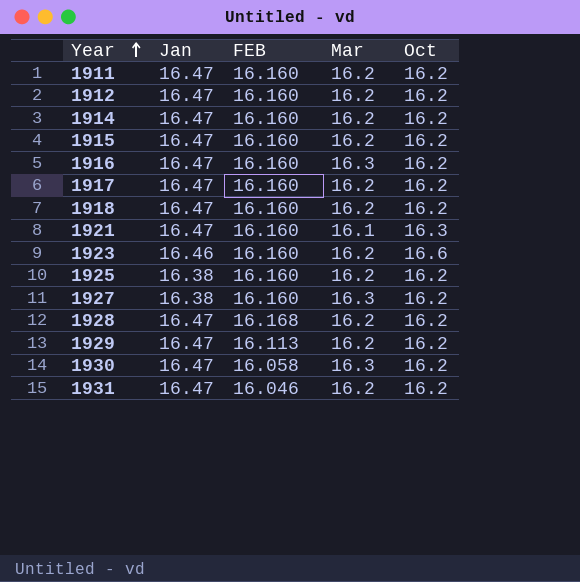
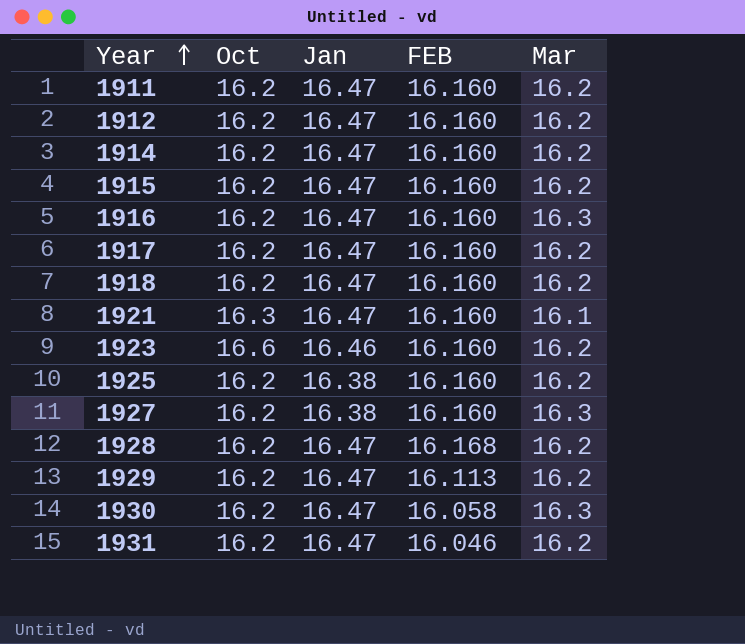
column Oct | position: 5 -> 2

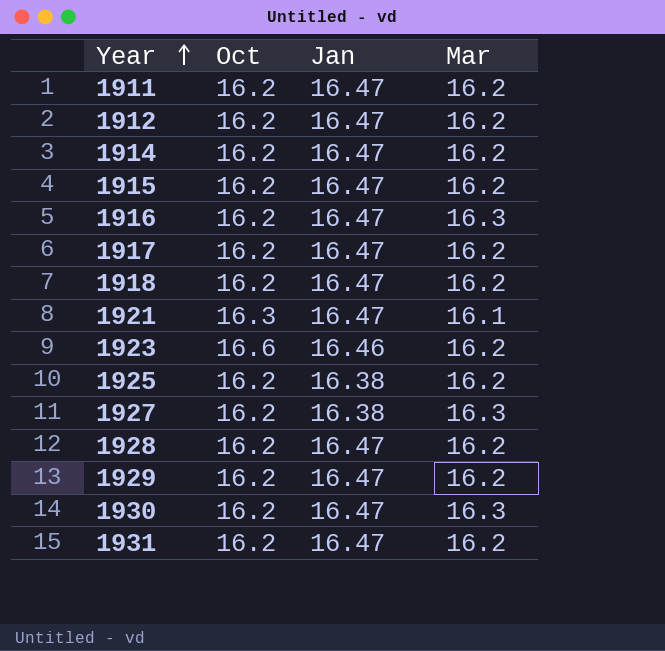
column FEB | position: 4 -> none

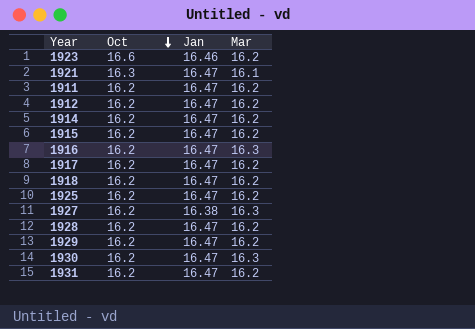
row order: Year ascending -> Oct descending
1925 | Jan: 16.38 -> 16.47

